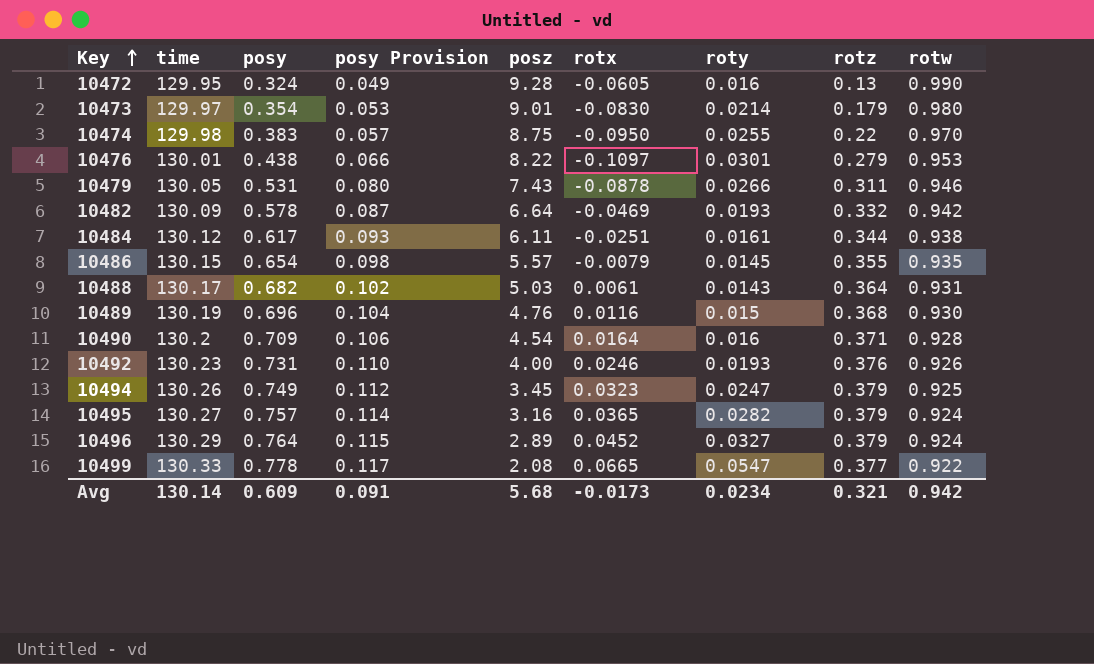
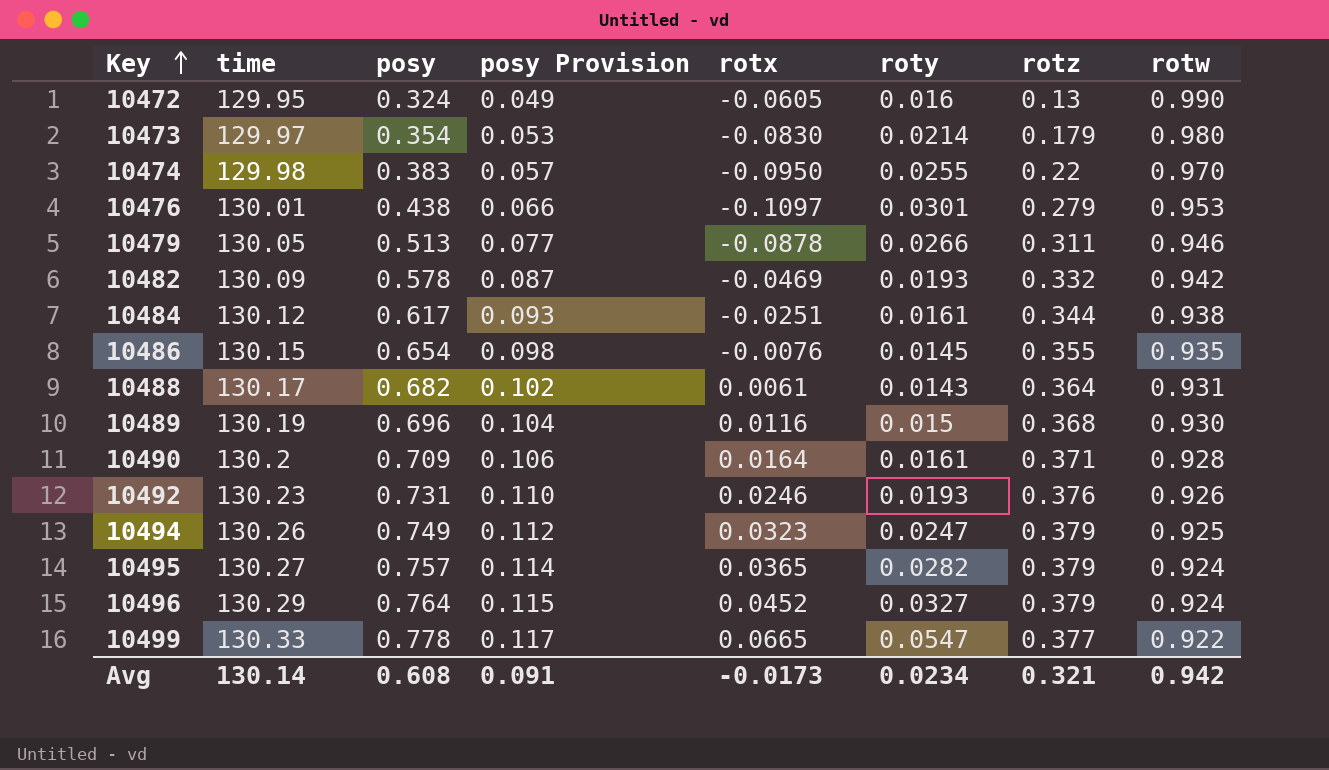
column posz | position: 5 -> none
10479 | posy: 0.531 -> 0.513
10479 | posy Provision: 0.080 -> 0.077
10486 | rotx: -0.0079 -> -0.0076
10490 | roty: 0.016 -> 0.0161
Avg | posy: 0.609 -> 0.608

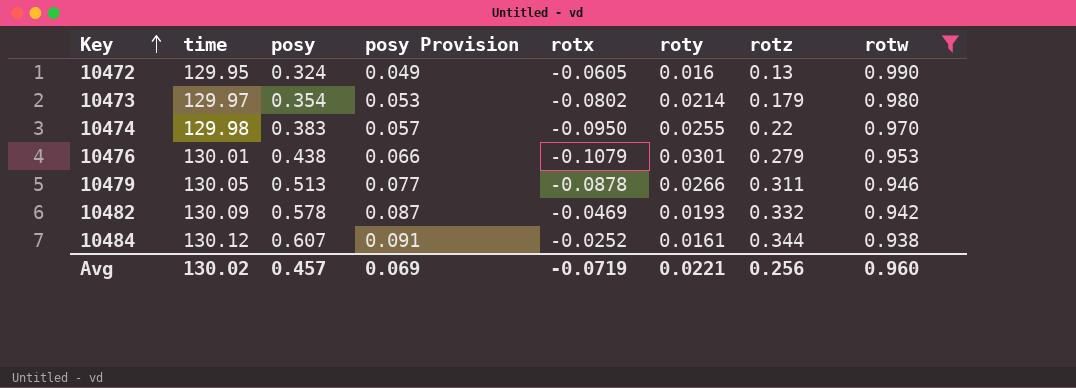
filter: none -> rotw >= 0.938
10473 | rotx: -0.0830 -> -0.0802
10476 | rotx: -0.1097 -> -0.1079
10484 | posy: 0.617 -> 0.607
10484 | posy Provision: 0.093 -> 0.091
10484 | rotx: -0.0251 -> -0.0252
Avg | time: 130.14 -> 130.02
Avg | posy: 0.608 -> 0.457
Avg | posy Provision: 0.091 -> 0.069
Avg | rotx: -0.0173 -> -0.0719
Avg | roty: 0.0234 -> 0.0221
Avg | rotz: 0.321 -> 0.256
Avg | rotw: 0.942 -> 0.960

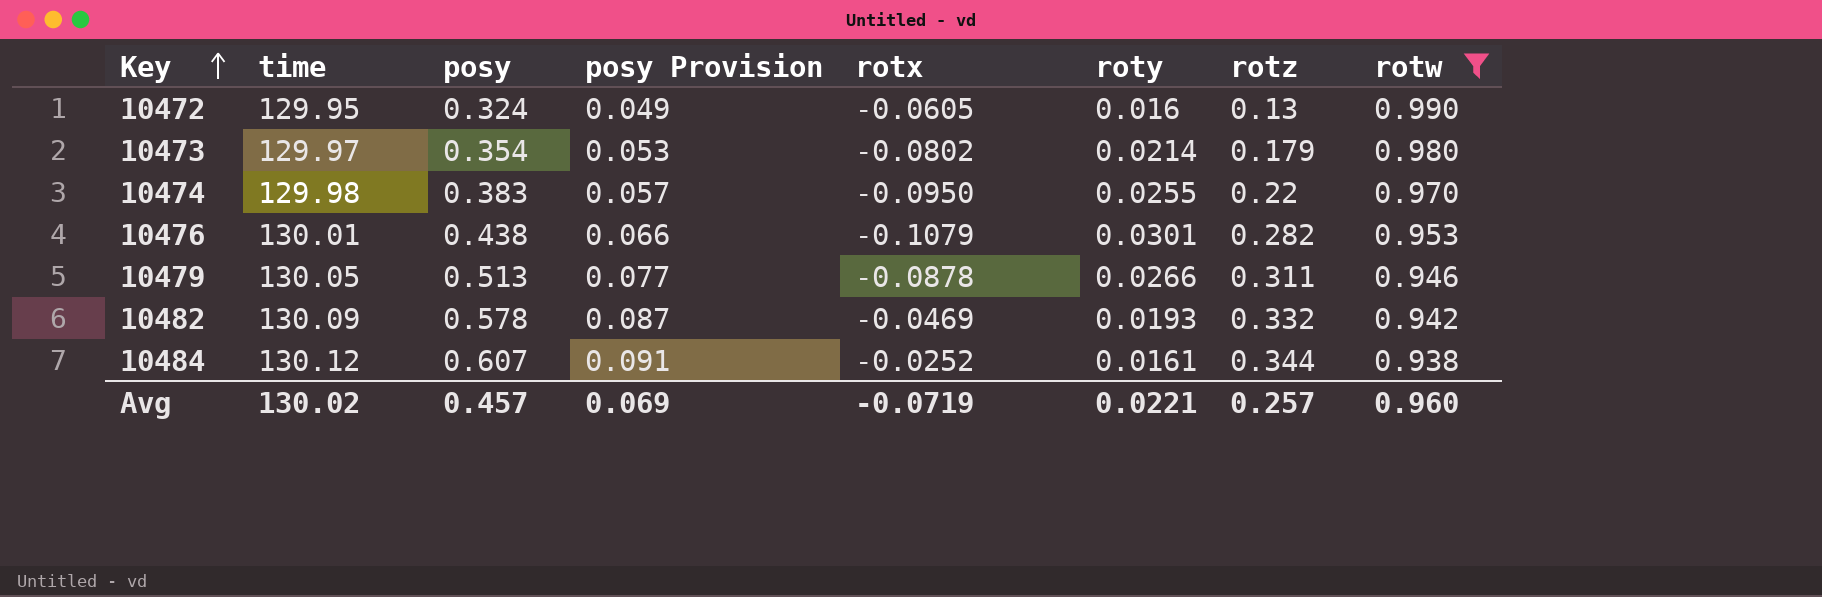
10476 | rotz: 0.279 -> 0.282
Avg | rotz: 0.256 -> 0.257

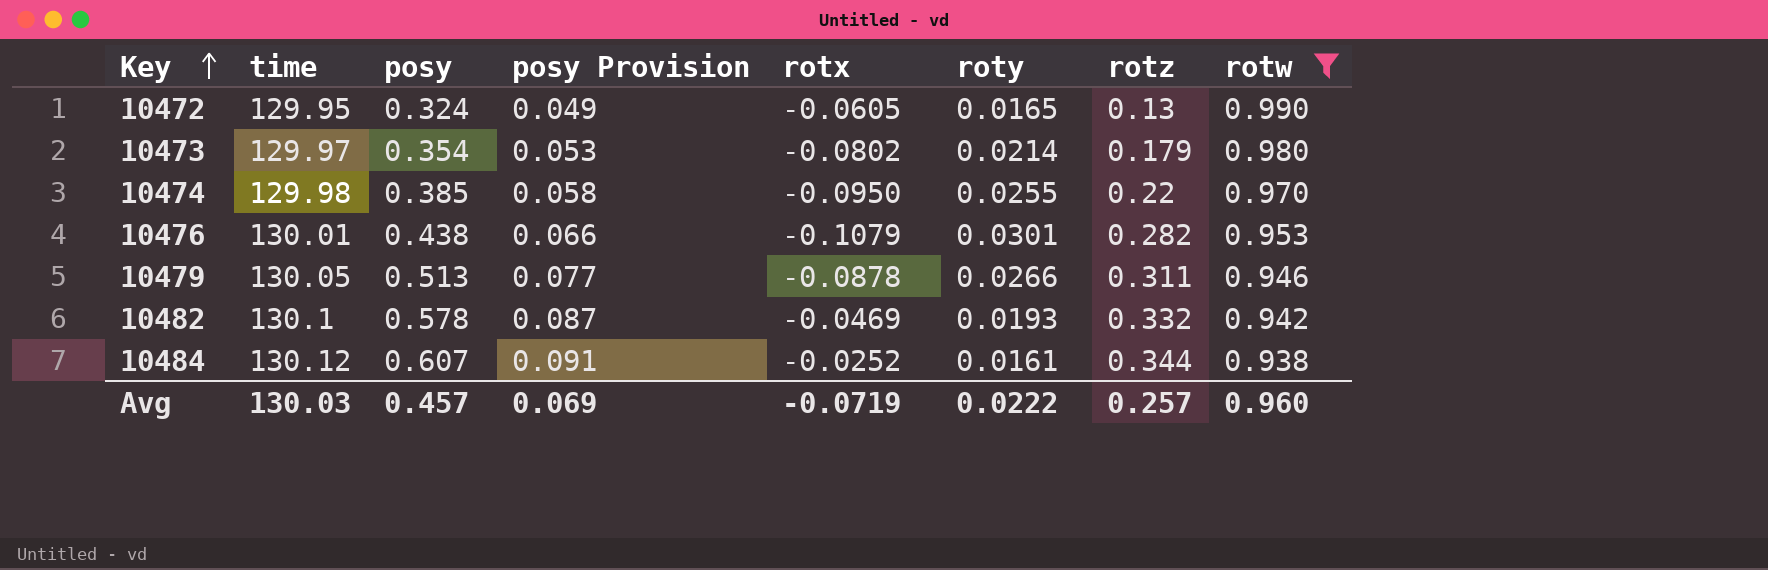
10472 | roty: 0.016 -> 0.0165
10474 | posy: 0.383 -> 0.385
10474 | posy Provision: 0.057 -> 0.058
10482 | time: 130.09 -> 130.1
Avg | time: 130.02 -> 130.03
Avg | roty: 0.0221 -> 0.0222

